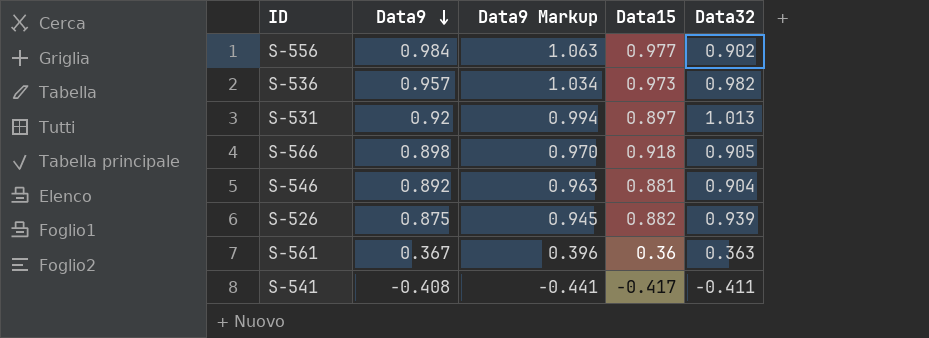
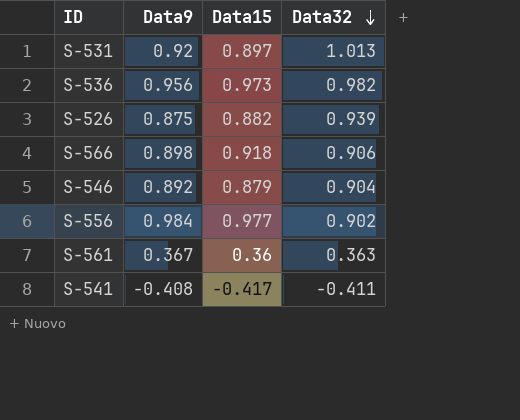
row order: Data9 descending -> Data32 descending
column Data9 Markup | formula: [Data9] * 1.08 -> none
S-536 | Data9: 0.957 -> 0.956
S-566 | Data32: 0.905 -> 0.906
S-546 | Data15: 0.881 -> 0.879

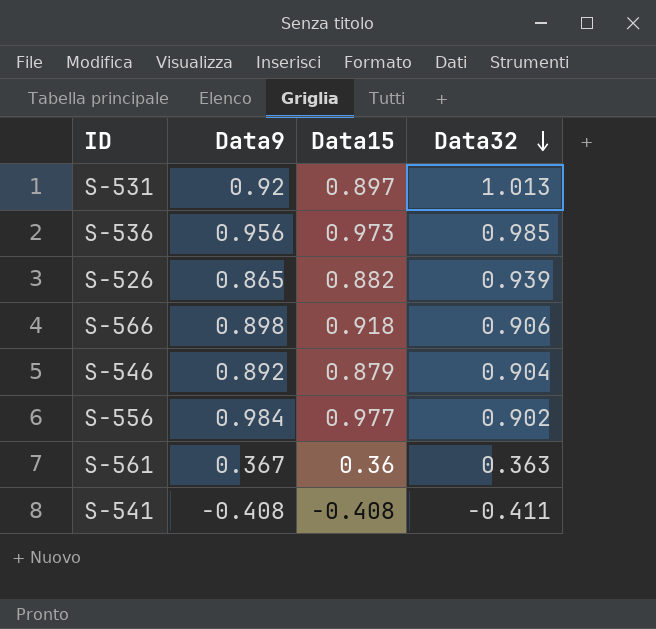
S-536 | Data32: 0.982 -> 0.985
S-526 | Data9: 0.875 -> 0.865
S-541 | Data15: -0.417 -> -0.408

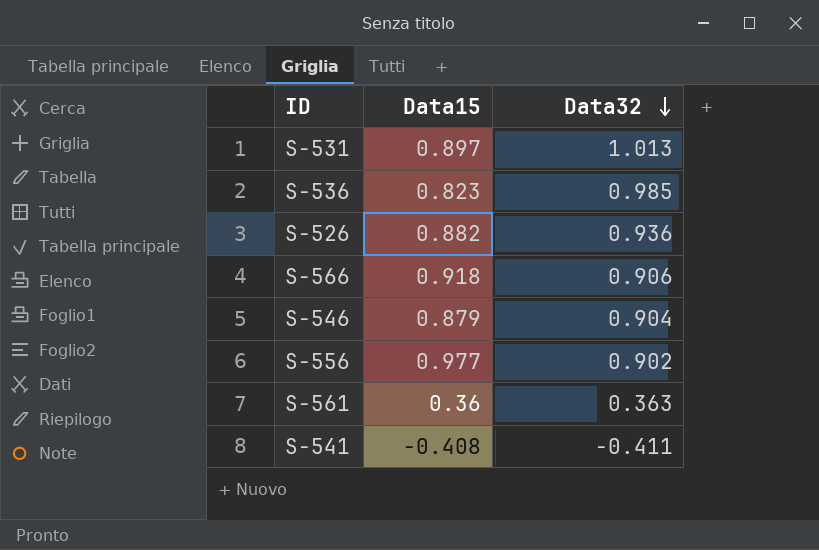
column Data9 | position: 2 -> none
S-536 | Data15: 0.973 -> 0.823
S-526 | Data32: 0.939 -> 0.936

